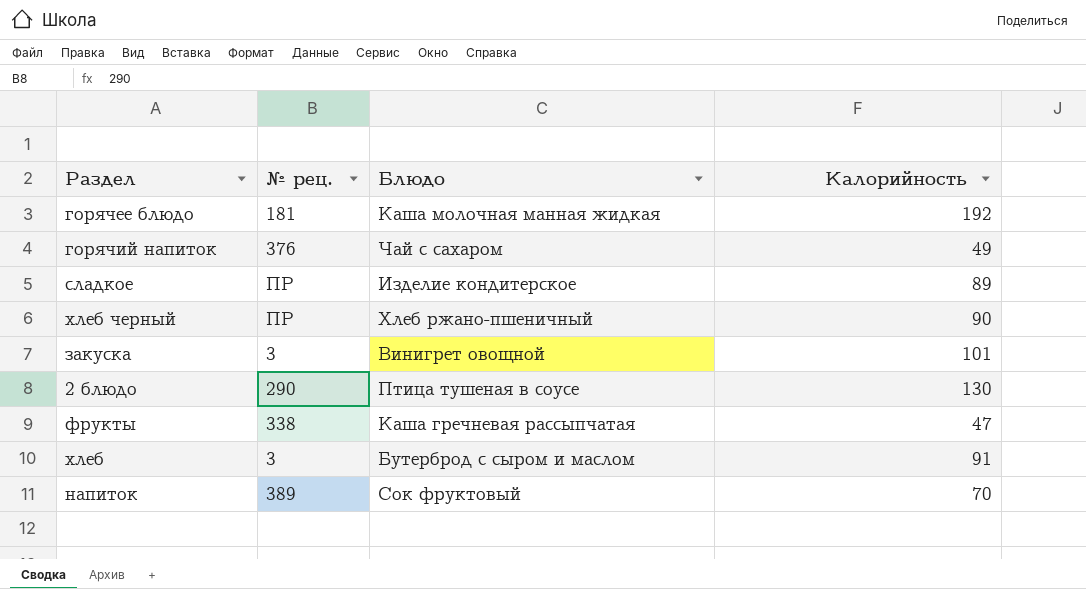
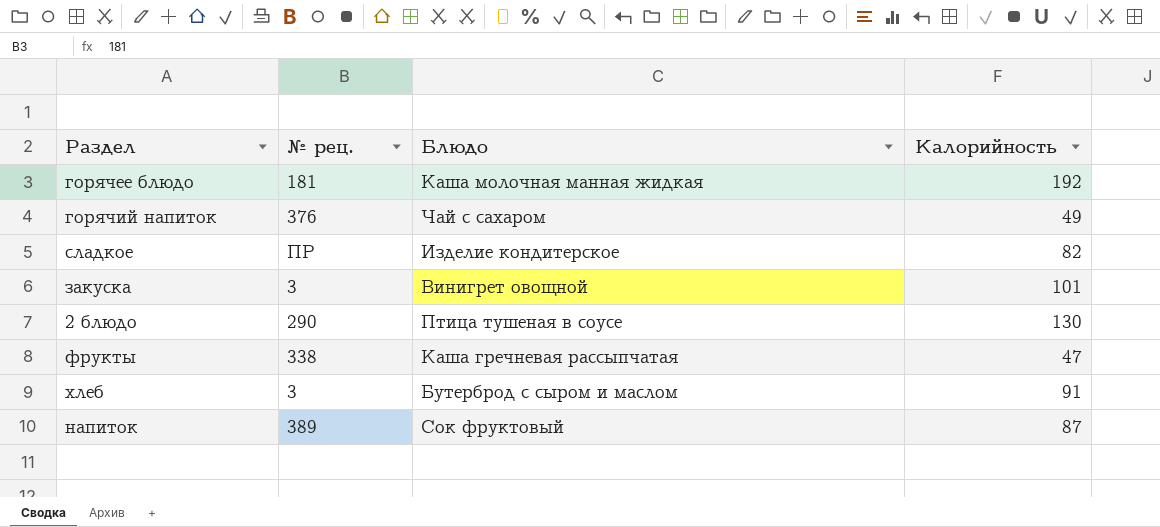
row хлеб черный: ПР | Хлеб ржано-пшеничный | 90 -> none
сладкое | Калорийность: 89 -> 82
напиток | Калорийность: 70 -> 87

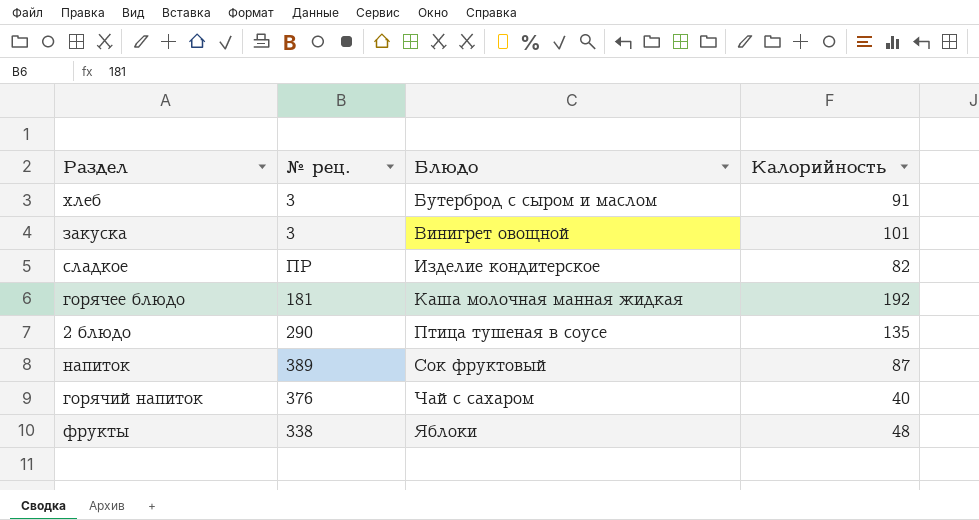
row order: none -> Блюдо ascending
2 блюдо | Калорийность: 130 -> 135
горячий напиток | Калорийность: 49 -> 40
фрукты | Блюдо: Каша гречневая рассыпчатая -> Яблоки
фрукты | Калорийность: 47 -> 48

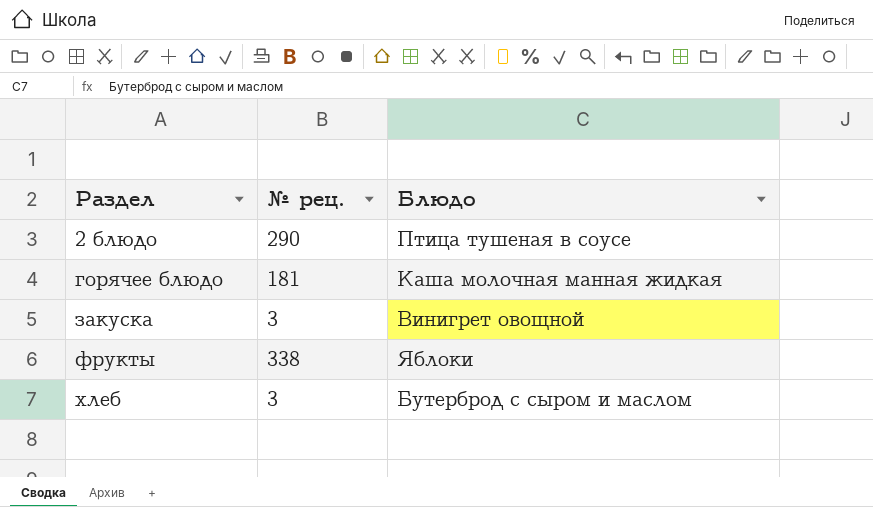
row order: Блюдо ascending -> Раздел ascending
column Калорийность | position: 4 -> none
row сладкое: ПР | Изделие кондитерское | 82 -> none
row напиток: 389 | Сок фруктовый | 87 -> none
row горячий напиток: 376 | Чай с сахаром | 40 -> none

